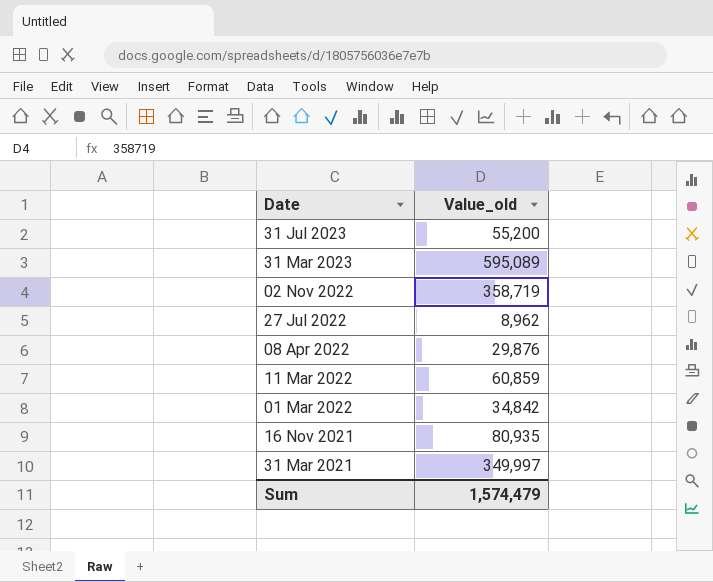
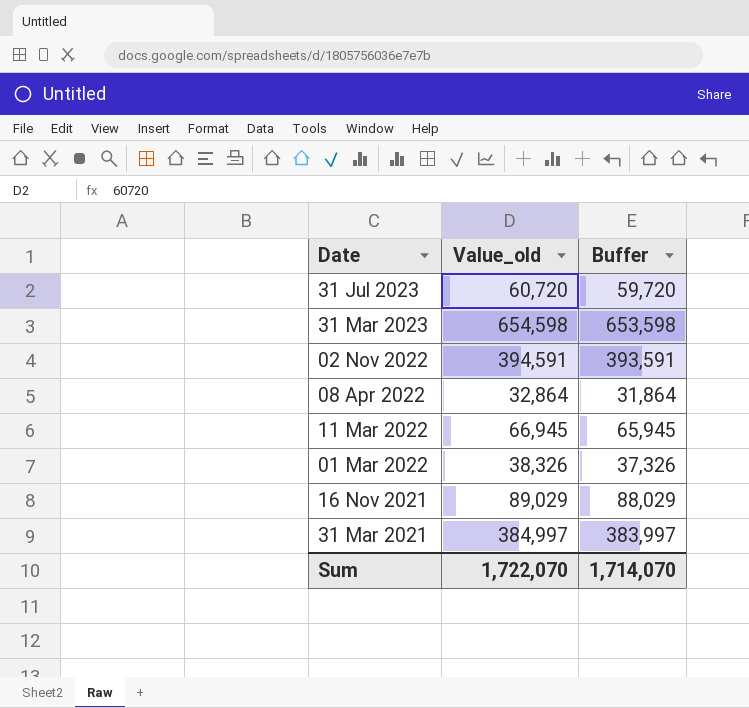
column Buffer | formula: none -> [Value_old] - 1000
row 27 Jul 2022: 8,962 -> none
31 Jul 2023 | Value_old: 55,200 -> 60,720
31 Mar 2023 | Value_old: 595,089 -> 654,598
02 Nov 2022 | Value_old: 358,719 -> 394,591
08 Apr 2022 | Value_old: 29,876 -> 32,864
11 Mar 2022 | Value_old: 60,859 -> 66,945
01 Mar 2022 | Value_old: 34,842 -> 38,326
16 Nov 2021 | Value_old: 80,935 -> 89,029
31 Mar 2021 | Value_old: 349,997 -> 384,997
Sum | Value_old: 1,574,479 -> 1,722,070

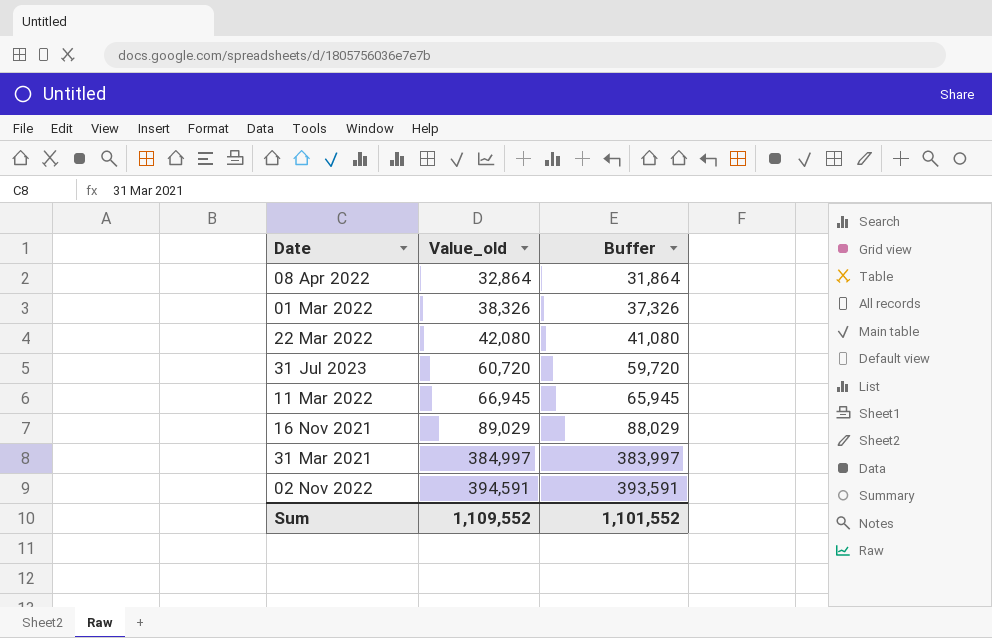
row order: Date descending -> Value_old ascending
row 31 Mar 2023: 654,598 | 653,598 -> none
row 22 Mar 2022: none -> 42,080 | 41,080
Sum | Value_old: 1,722,070 -> 1,109,552
Sum | Buffer: 1,714,070 -> 1,101,552

